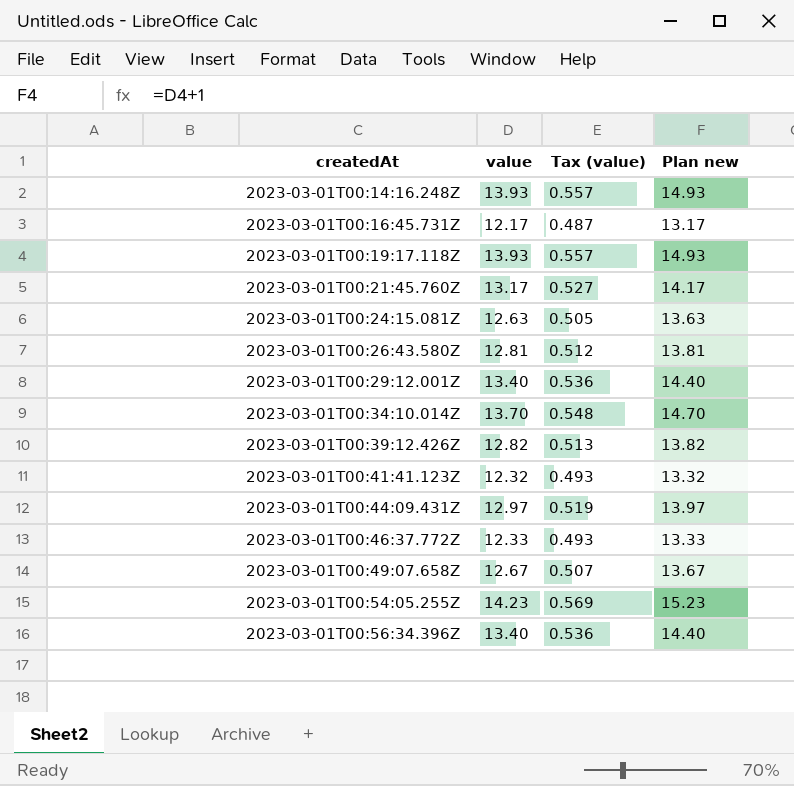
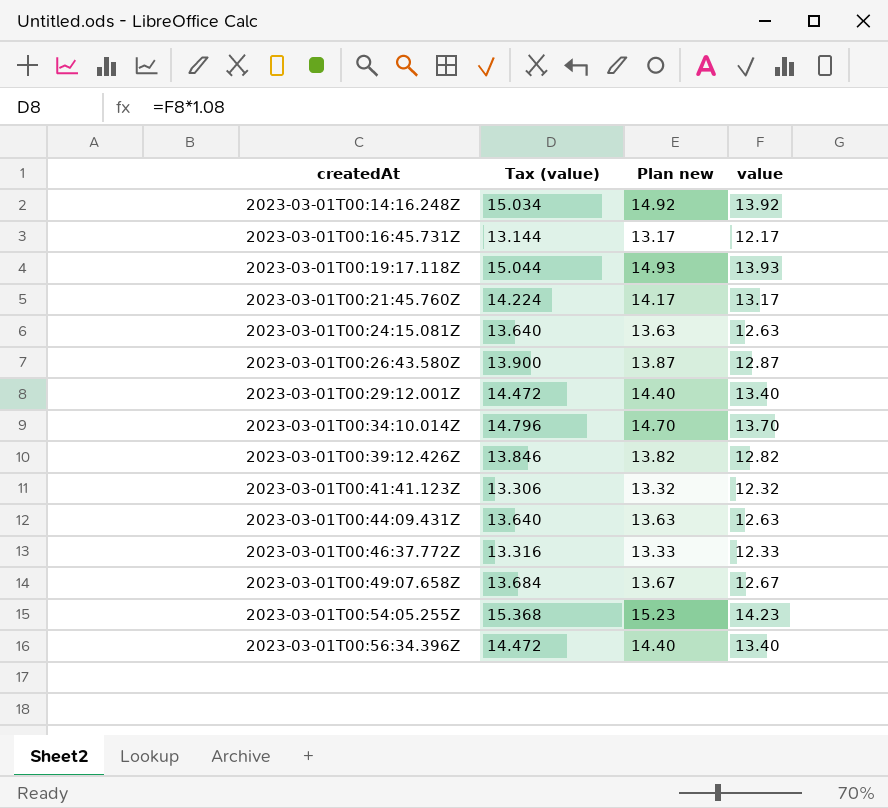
column Tax (value) | formula: [value] * 0.04 -> [value] * 1.08
column value | position: 2 -> 4
2023-03-01T00:14:16.248Z | Plan new: 14.93 -> 14.92
2023-03-01T00:14:16.248Z | value: 13.93 -> 13.92
2023-03-01T00:26:43.580Z | Plan new: 13.81 -> 13.87
2023-03-01T00:26:43.580Z | value: 12.81 -> 12.87
2023-03-01T00:44:09.431Z | Plan new: 13.97 -> 13.63
2023-03-01T00:44:09.431Z | value: 12.97 -> 12.63

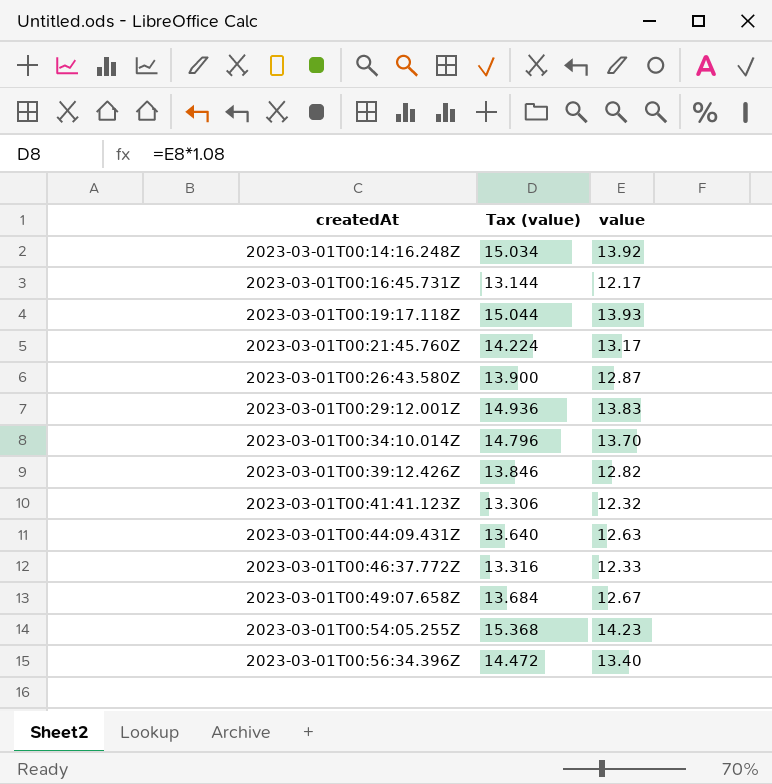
column Plan new | formula: [value] + 1 -> none
row 2023-03-01T00:24:15.081Z: 13.640 | 13.63 | 12.63 -> none
2023-03-01T00:29:12.001Z | Tax (value): 14.472 -> 14.936
2023-03-01T00:29:12.001Z | value: 13.40 -> 13.83

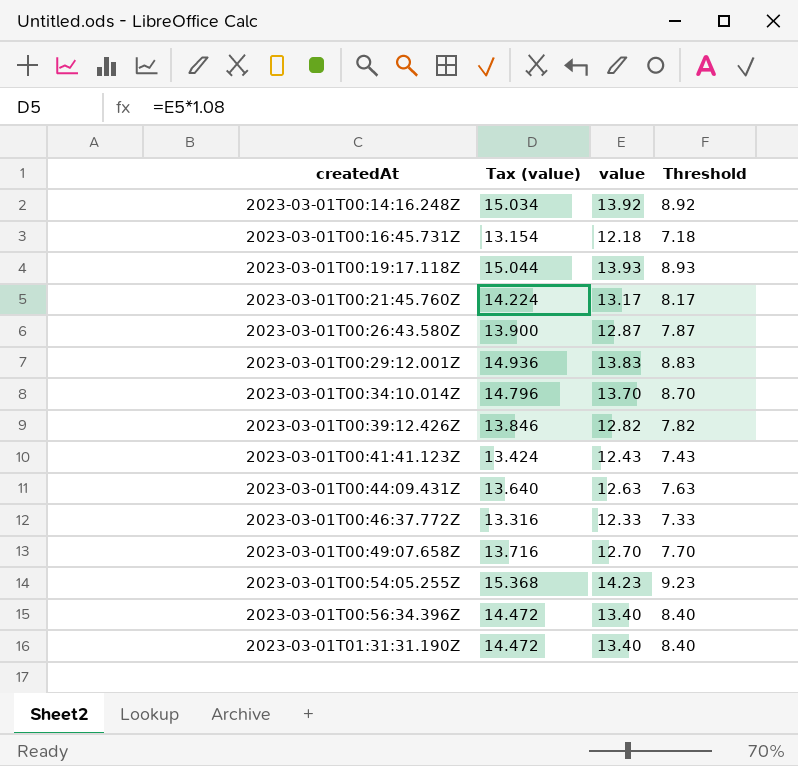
column Threshold | formula: none -> [value] - 5
2023-03-01T00:16:45.731Z | Tax (value): 13.144 -> 13.154
2023-03-01T00:16:45.731Z | value: 12.17 -> 12.18
2023-03-01T00:41:41.123Z | Tax (value): 13.306 -> 13.424
2023-03-01T00:41:41.123Z | value: 12.32 -> 12.43
2023-03-01T00:49:07.658Z | Tax (value): 13.684 -> 13.716
2023-03-01T00:49:07.658Z | value: 12.67 -> 12.70
row 2023-03-01T01:31:31.190Z: none -> 14.472 | 13.40 | 8.40

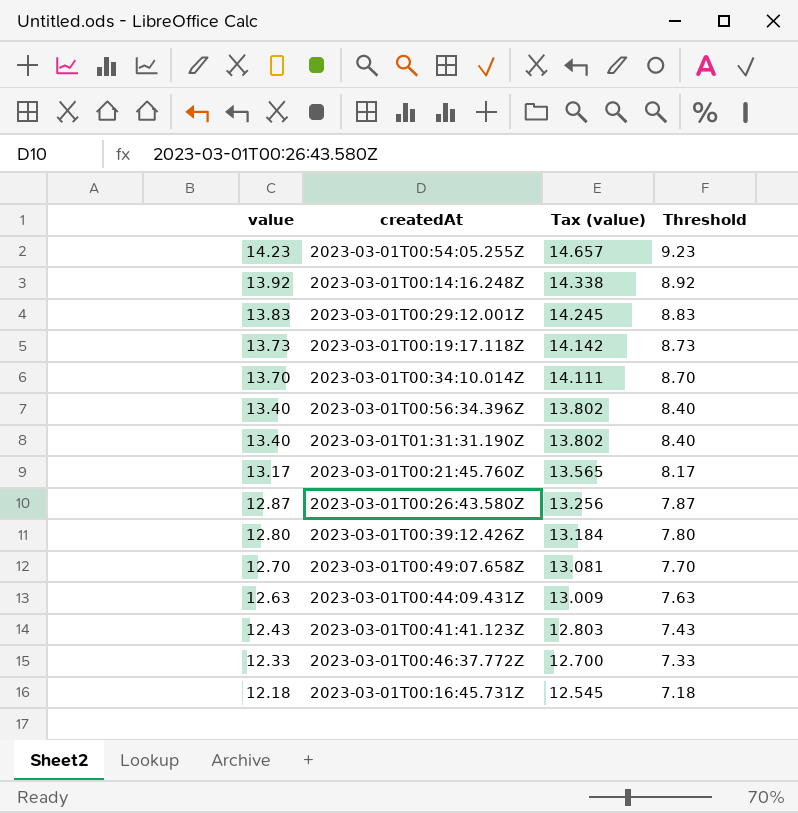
row order: createdAt ascending -> value descending
column value | position: 3 -> 1
column Tax (value) | formula: [value] * 1.08 -> [value] * 1.03
2023-03-01T00:19:17.118Z | value: 13.93 -> 13.73
2023-03-01T00:19:17.118Z | Threshold: 8.93 -> 8.73
2023-03-01T00:39:12.426Z | value: 12.82 -> 12.80
2023-03-01T00:39:12.426Z | Threshold: 7.82 -> 7.80

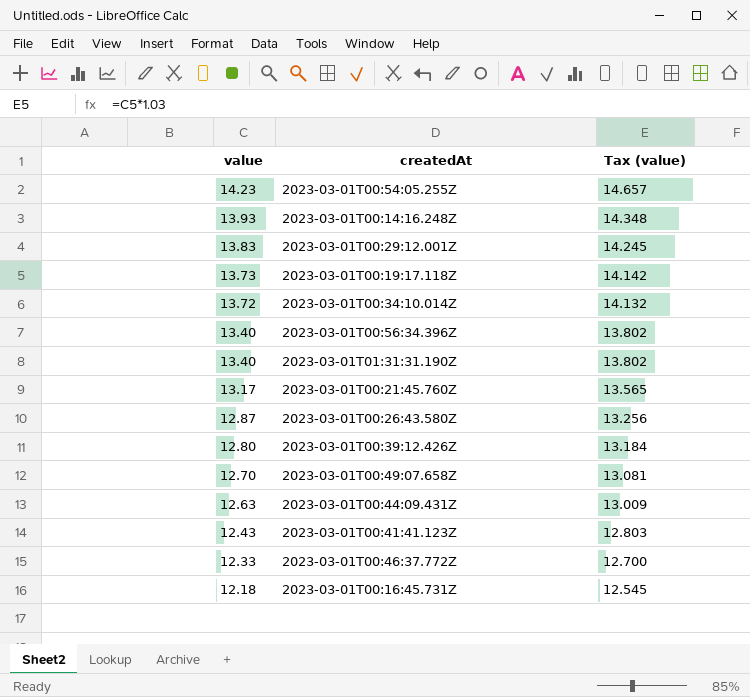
column Threshold | formula: [value] - 5 -> none
2023-03-01T00:14:16.248Z | value: 13.92 -> 13.93
2023-03-01T00:14:16.248Z | Tax (value): 14.338 -> 14.348
2023-03-01T00:34:10.014Z | value: 13.70 -> 13.72
2023-03-01T00:34:10.014Z | Tax (value): 14.111 -> 14.132

